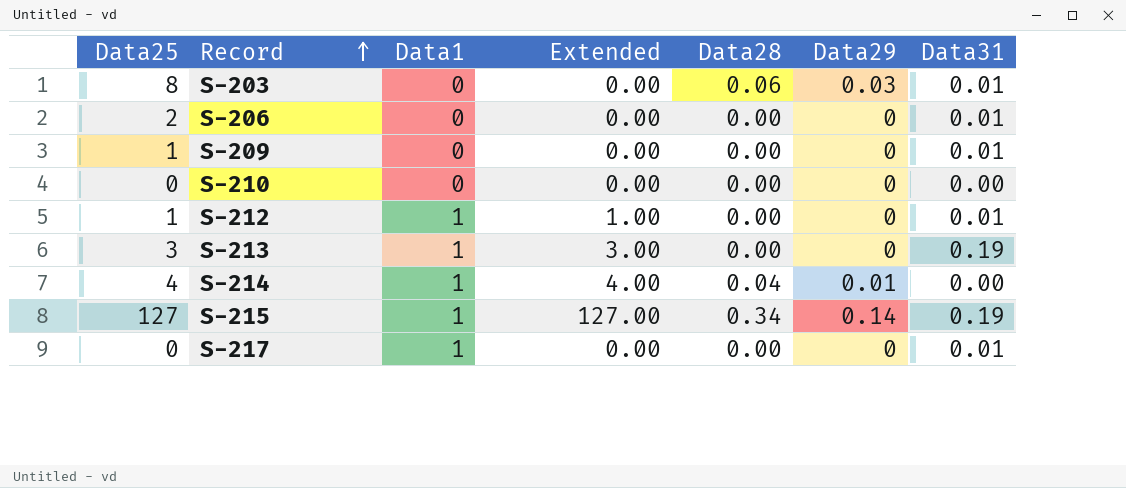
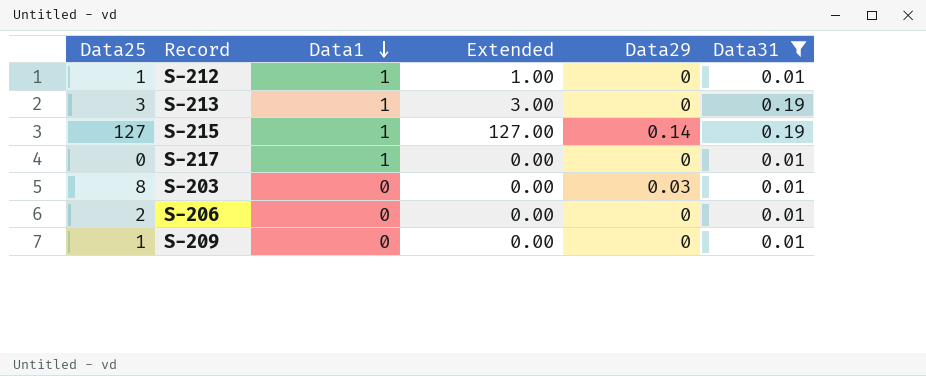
filter: none -> Data31 != 0.00
row order: Record ascending -> Data1 descending
column Data28 | position: 5 -> none

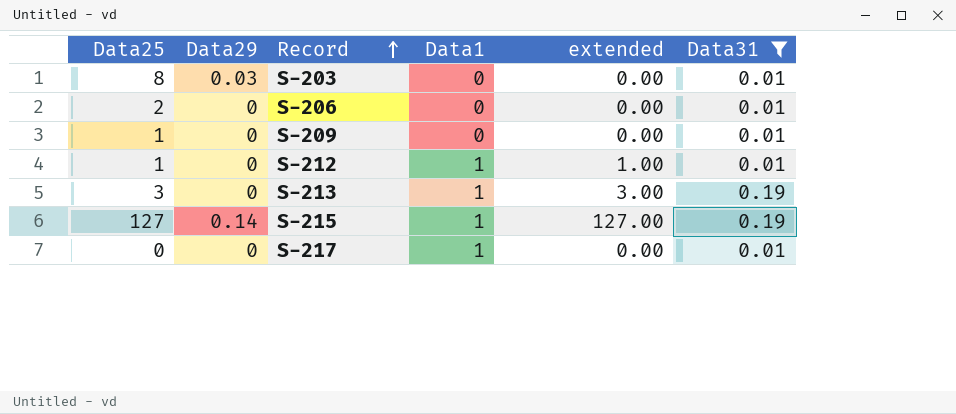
row order: Data1 descending -> Record ascending
column Data29 | position: 5 -> 2
column name: Extended -> extended

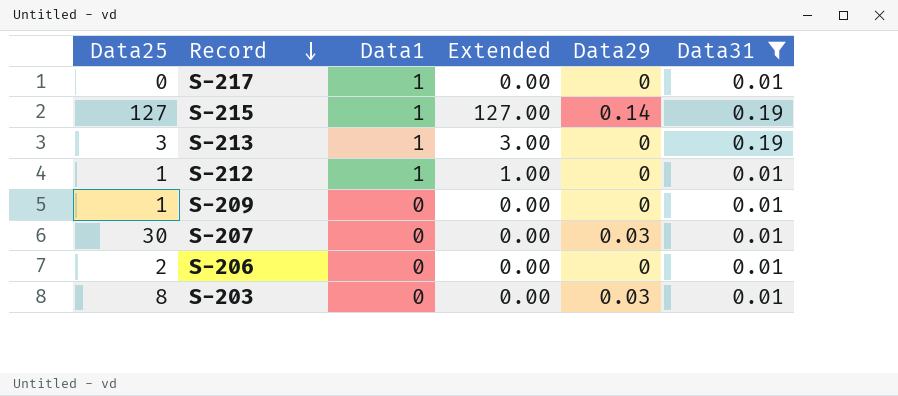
row order: Record ascending -> Record descending
column name: extended -> Extended
column Data29 | position: 2 -> 5
row S-207: none -> 30 | 0 | 0.00 | 0.03 | 0.01

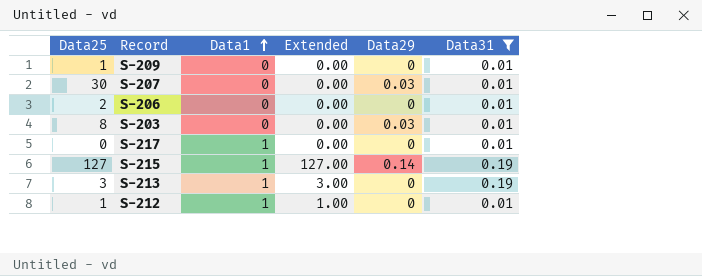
row order: Record descending -> Data1 ascending

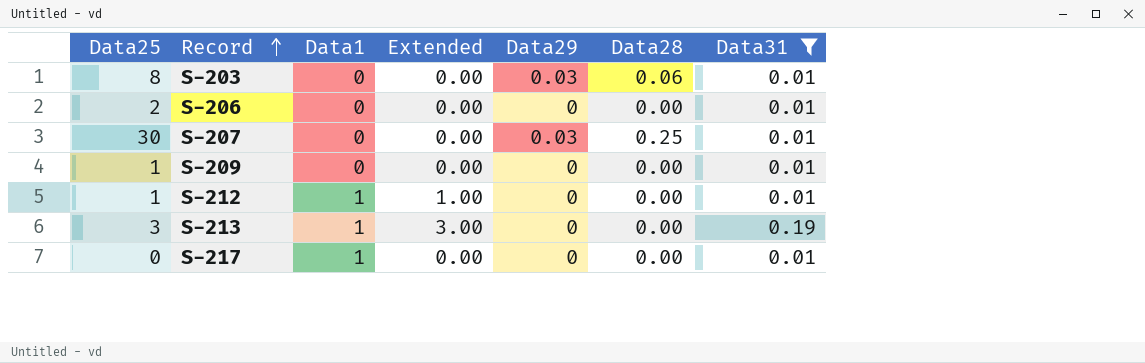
row order: Data1 ascending -> Record ascending
column Data28 | position: none -> 6
row S-215: 127 | 1 | 127.00 | 0.14 | 0.19 -> none

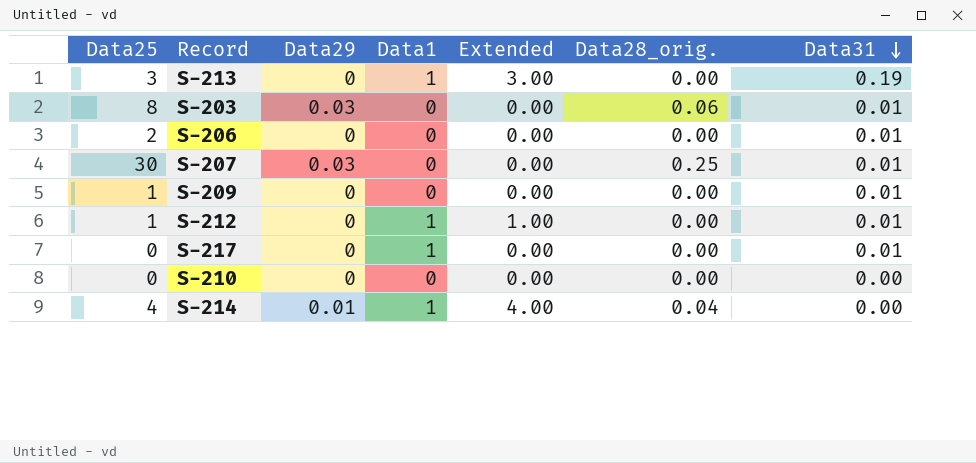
filter: Data31 != 0.00 -> none
row order: Record ascending -> Data31 descending
column Data29 | position: 5 -> 3
column name: Data28 -> Data28_orig.

